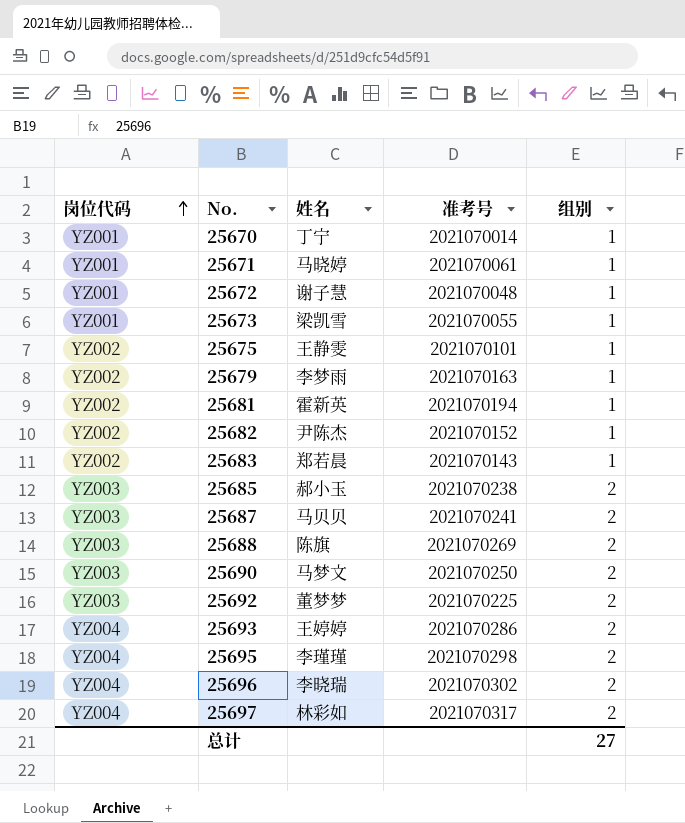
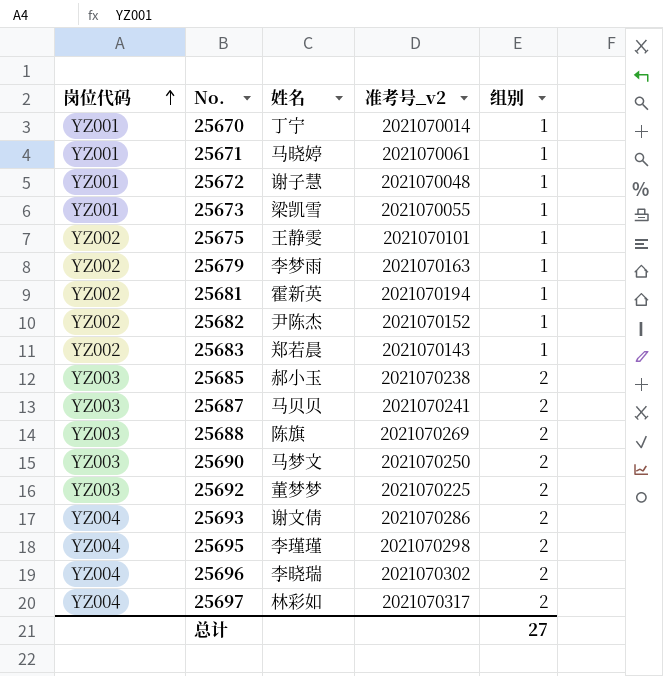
column name: 准考号 -> 准考号_v2
25693 | 姓名: 王婷婷 -> 谢文倩

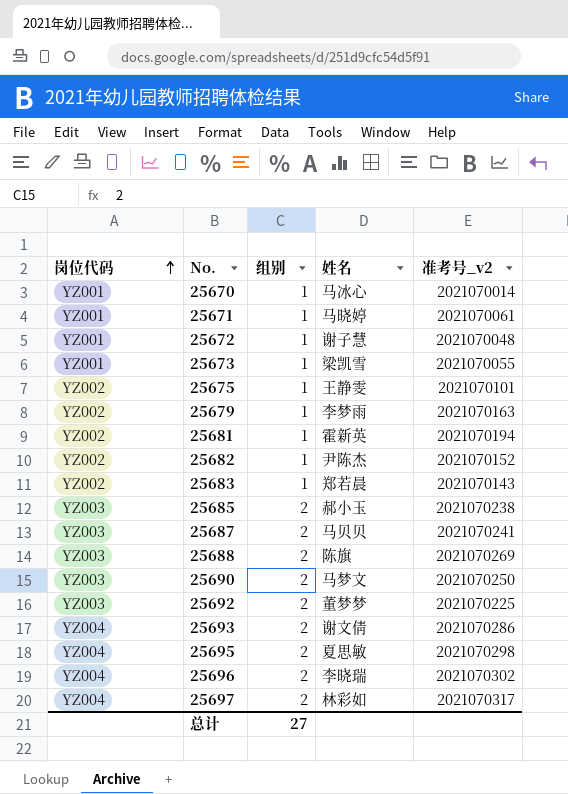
column 组别 | position: 5 -> 3
25670 | 姓名: 丁宁 -> 马冰心
25695 | 姓名: 李瑾瑾 -> 夏思敏

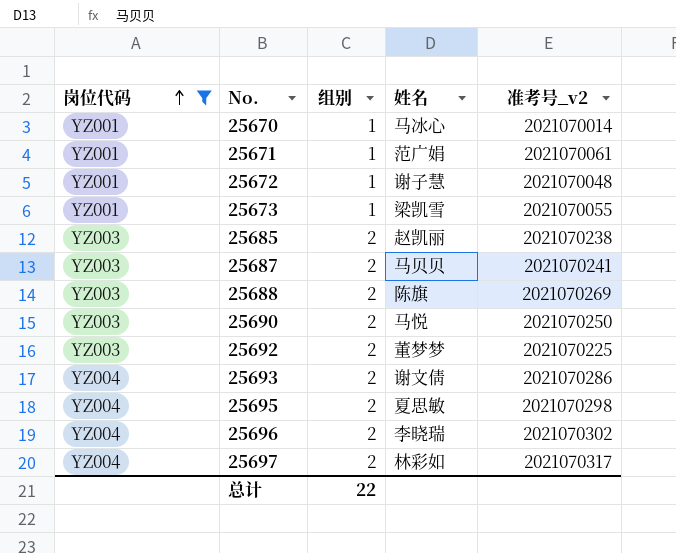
filter: none -> 岗位代码 != YZ002
25671 | 姓名: 马晓婷 -> 范广娟
25685 | 姓名: 郝小玉 -> 赵凯丽
25690 | 姓名: 马梦文 -> 马悦
总计 | 组别: 27 -> 22

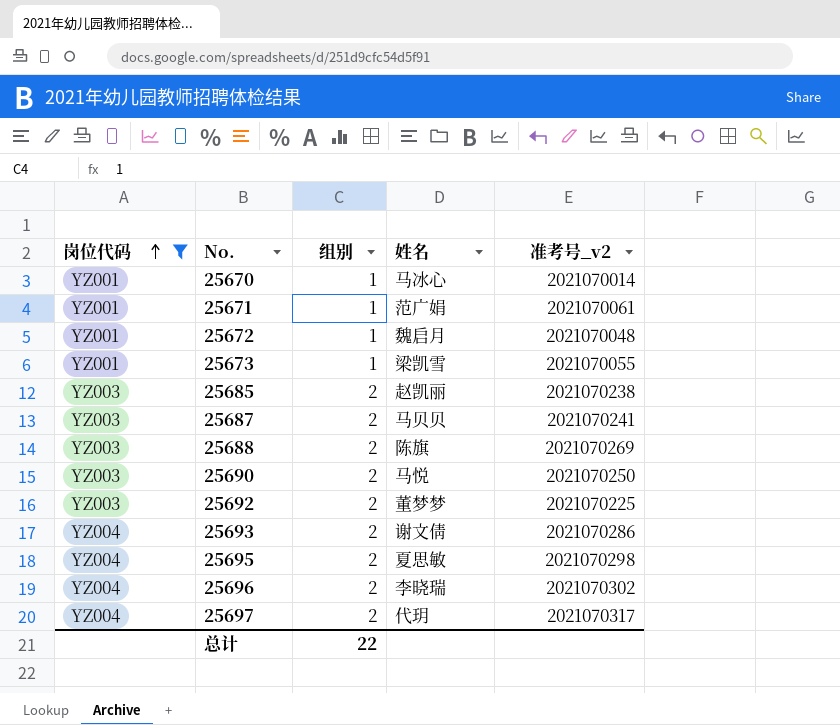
25672 | 姓名: 谢子慧 -> 魏启月
25697 | 姓名: 林彩如 -> 代玥

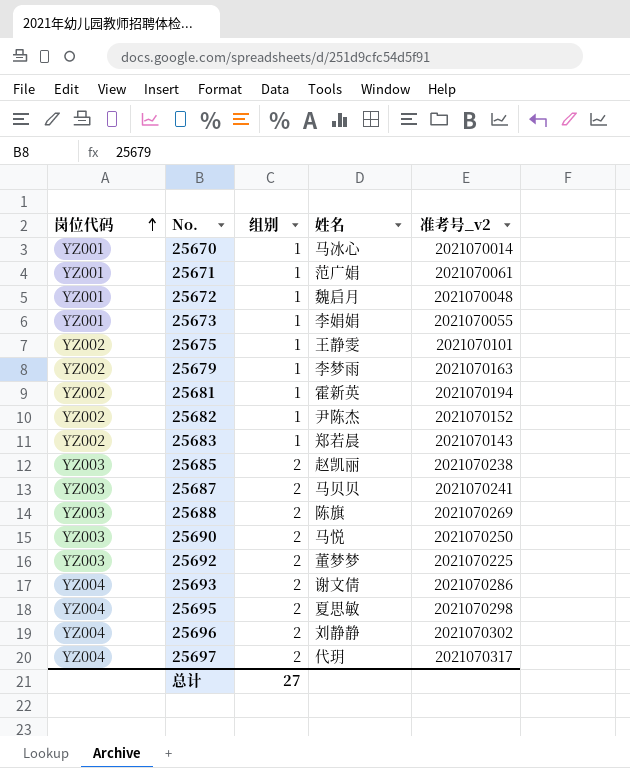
filter: 岗位代码 != YZ002 -> none
25673 | 姓名: 梁凯雪 -> 李娟娟
25696 | 姓名: 李晓瑞 -> 刘静静
总计 | 组别: 22 -> 27

